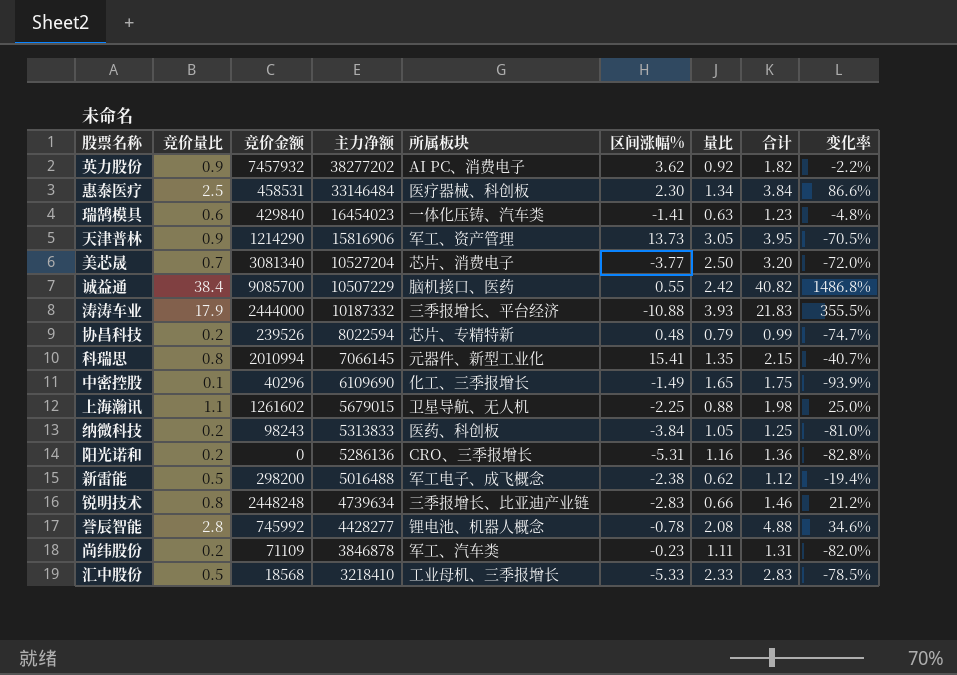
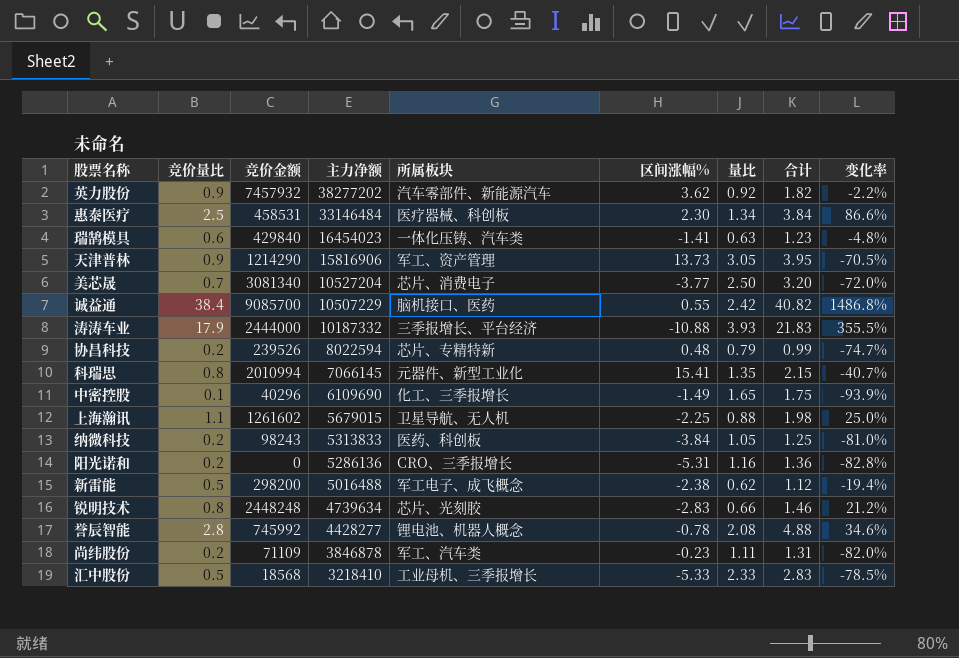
英力股份 | 所属板块: AI PC、消费电子 -> 汽车零部件、新能源汽车
锐明技术 | 所属板块: 三季报增长、比亚迪产业链 -> 芯片、光刻胶

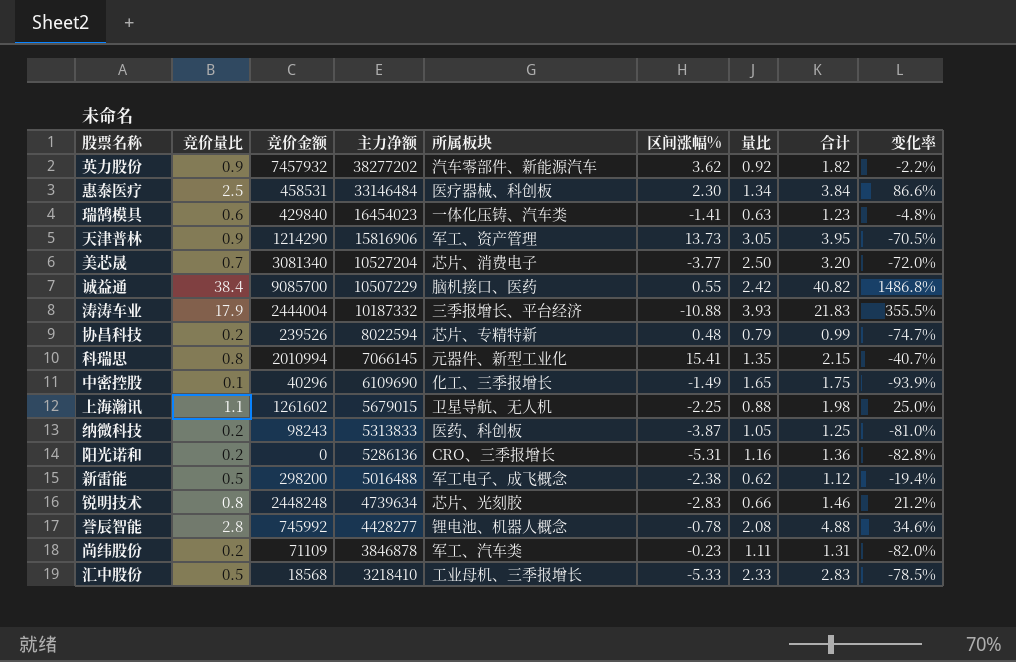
涛涛车业 | 竞价金额: 2444000 -> 2444004
纳微科技 | 区间涨幅%: -3.84 -> -3.87

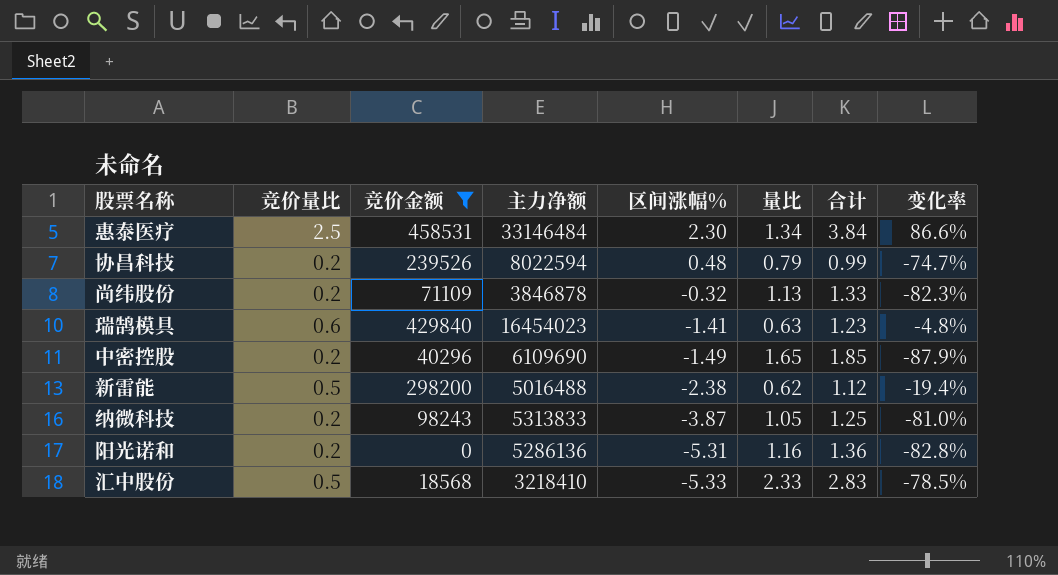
filter: none -> 竞价金额 <= 458531
row order: 主力净额 descending -> 区间涨幅% descending
column 所属板块 | position: 5 -> none
尚纬股份 | 区间涨幅%: -0.23 -> -0.32
尚纬股份 | 量比: 1.11 -> 1.13
尚纬股份 | 合计: 1.31 -> 1.33
尚纬股份 | 变化率: -82.0% -> -82.3%
中密控股 | 竞价量比: 0.1 -> 0.2
中密控股 | 合计: 1.75 -> 1.85
中密控股 | 变化率: -93.9% -> -87.9%

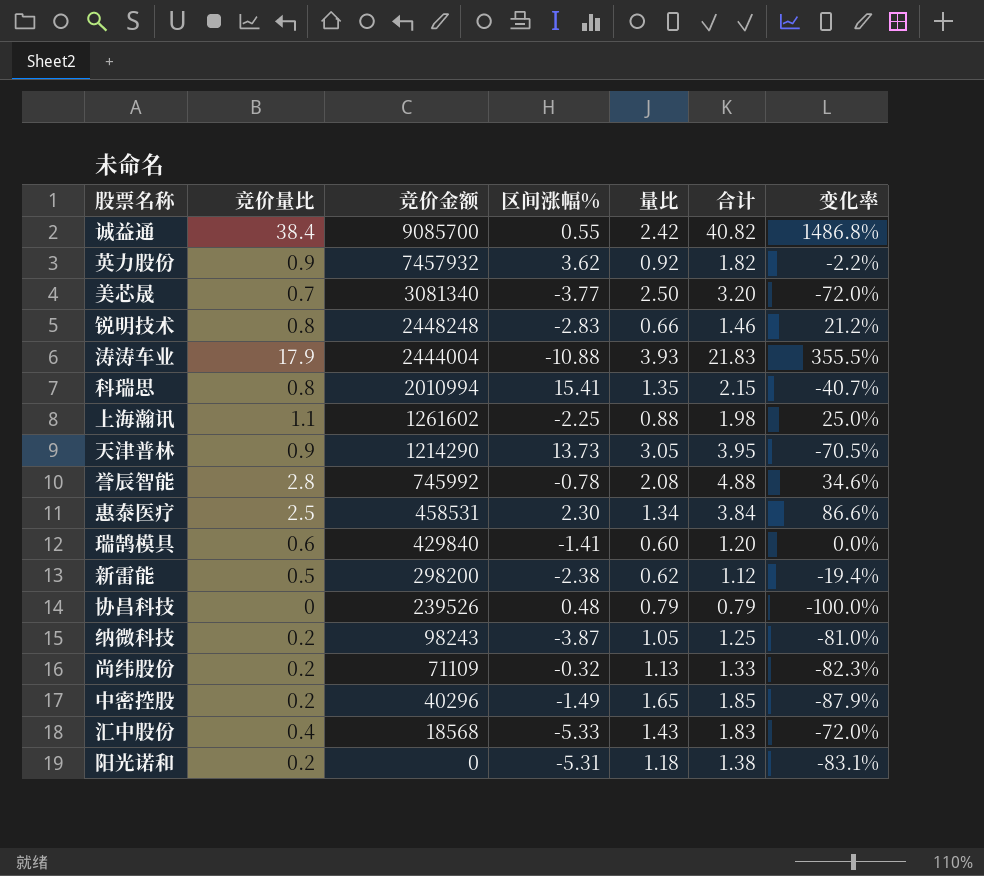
filter: 竞价金额 <= 458531 -> none
row order: 区间涨幅% descending -> 竞价金额 descending
column 主力净额 | position: 4 -> none
瑞鹄模具 | 量比: 0.63 -> 0.60
瑞鹄模具 | 合计: 1.23 -> 1.20
瑞鹄模具 | 变化率: -4.8% -> 0.0%
协昌科技 | 竞价量比: 0.2 -> 0
协昌科技 | 合计: 0.99 -> 0.79
协昌科技 | 变化率: -74.7% -> -100.0%
汇中股份 | 竞价量比: 0.5 -> 0.4
汇中股份 | 量比: 2.33 -> 1.43
汇中股份 | 合计: 2.83 -> 1.83
汇中股份 | 变化率: -78.5% -> -72.0%
阳光诺和 | 量比: 1.16 -> 1.18
阳光诺和 | 合计: 1.36 -> 1.38
阳光诺和 | 变化率: -82.8% -> -83.1%

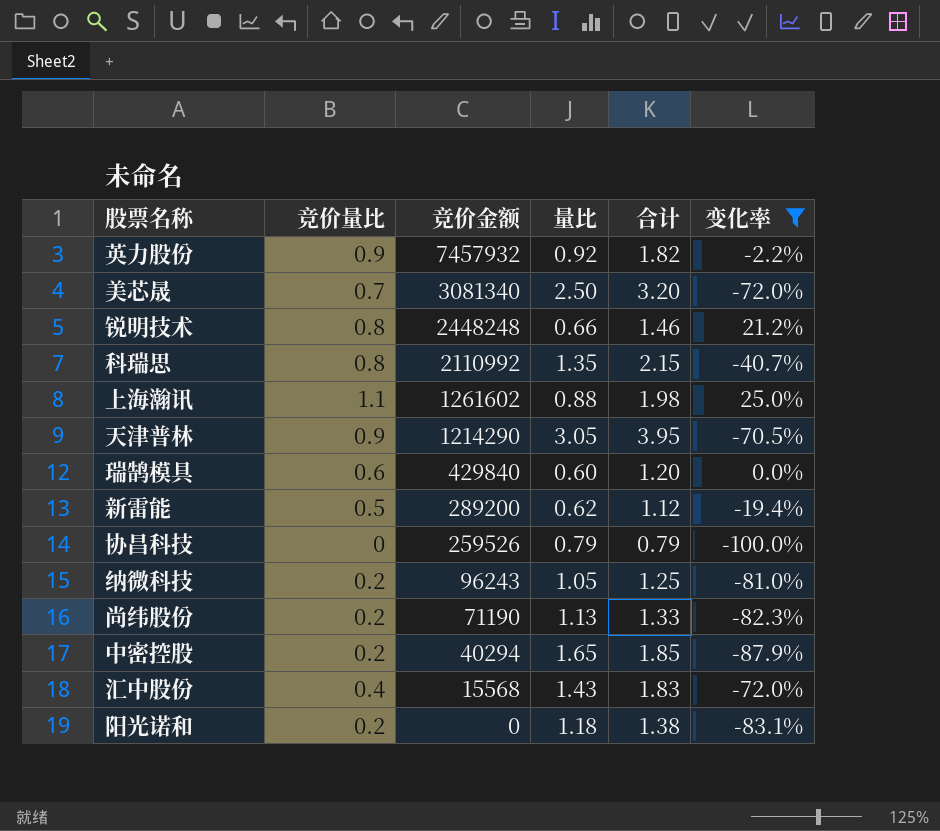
filter: none -> 变化率 <= 25.0%
column 区间涨幅% | position: 4 -> none
科瑞思 | 竞价金额: 2010994 -> 2110992
新雷能 | 竞价金额: 298200 -> 289200
协昌科技 | 竞价金额: 239526 -> 259526
纳微科技 | 竞价金额: 98243 -> 96243
尚纬股份 | 竞价金额: 71109 -> 71190
中密控股 | 竞价金额: 40296 -> 40294
汇中股份 | 竞价金额: 18568 -> 15568

